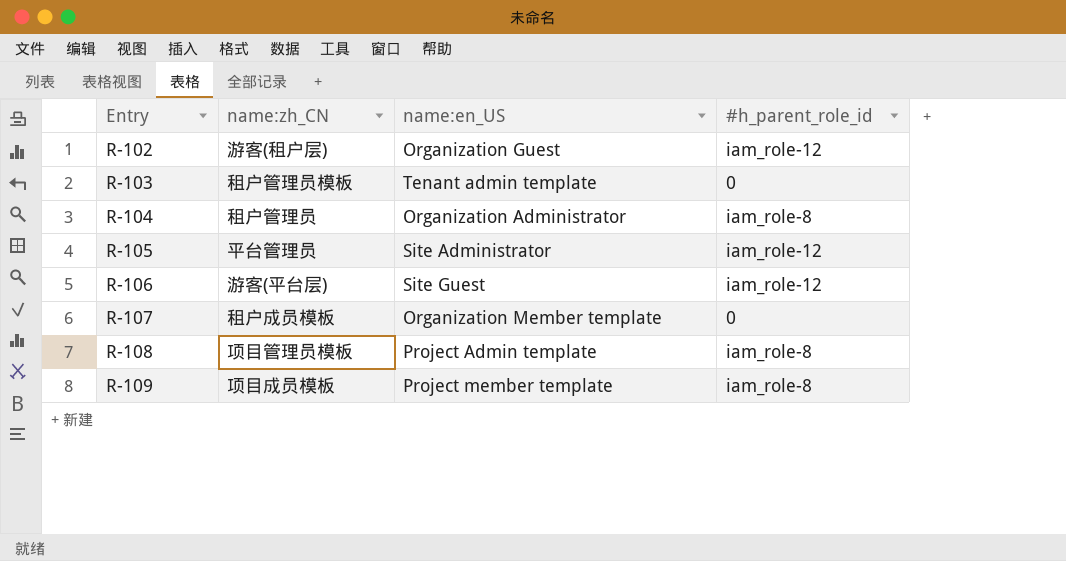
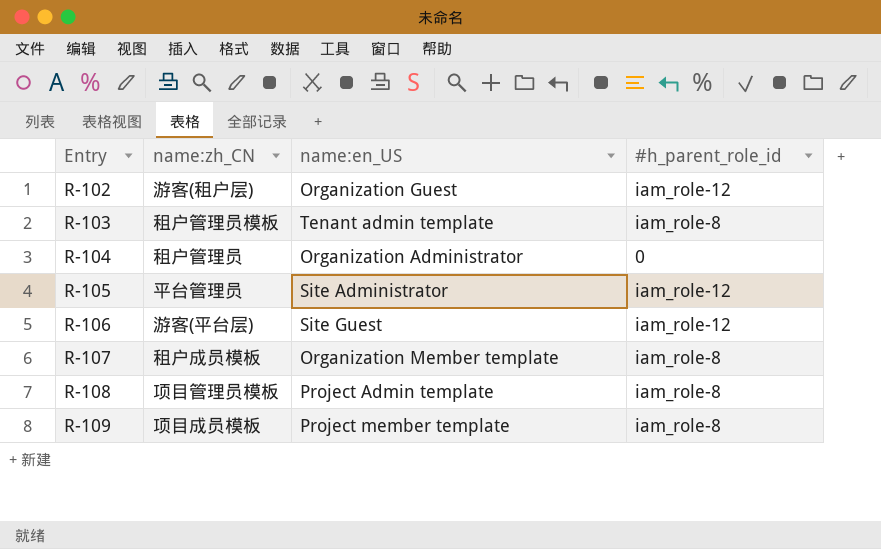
R-103 | #h_parent_role_id: 0 -> iam_role-8
R-104 | #h_parent_role_id: iam_role-8 -> 0
R-107 | #h_parent_role_id: 0 -> iam_role-8

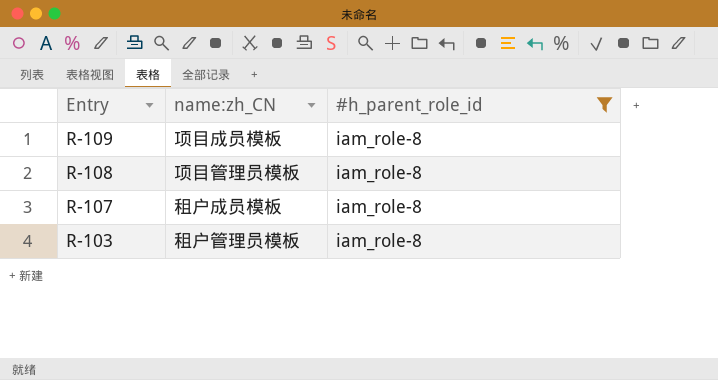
filter: none -> #h_parent_role_id = iam_role-8
row order: Entry ascending -> Entry descending
column name:en_US | position: 3 -> none

